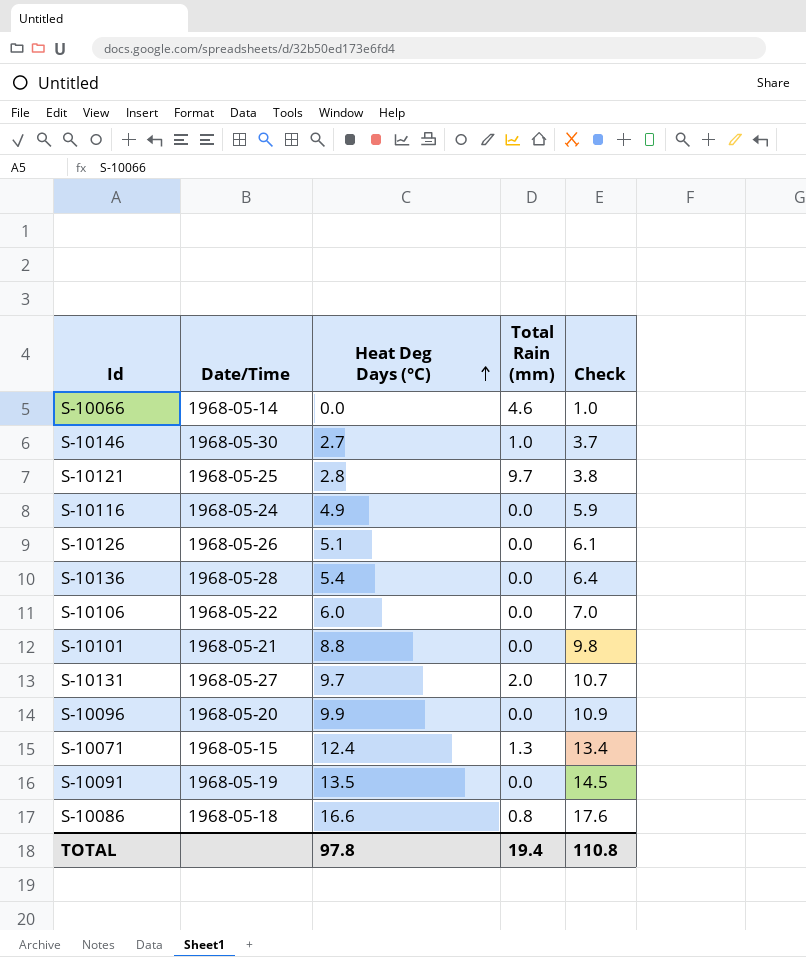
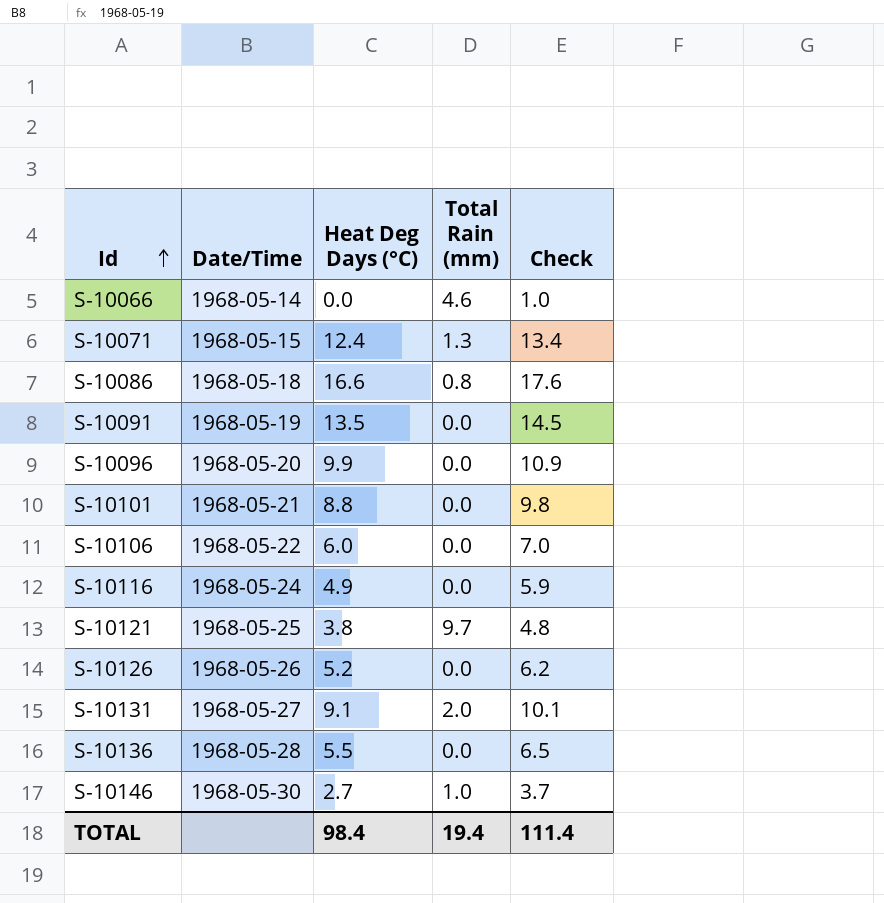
row order: Heat Deg Days (°C) ascending -> Id ascending
S-10121 | Heat Deg Days (°C): 2.8 -> 3.8
S-10121 | Check: 3.8 -> 4.8
S-10126 | Heat Deg Days (°C): 5.1 -> 5.2
S-10126 | Check: 6.1 -> 6.2
S-10131 | Heat Deg Days (°C): 9.7 -> 9.1
S-10131 | Check: 10.7 -> 10.1
S-10136 | Heat Deg Days (°C): 5.4 -> 5.5
S-10136 | Check: 6.4 -> 6.5
TOTAL | Heat Deg Days (°C): 97.8 -> 98.4
TOTAL | Check: 110.8 -> 111.4

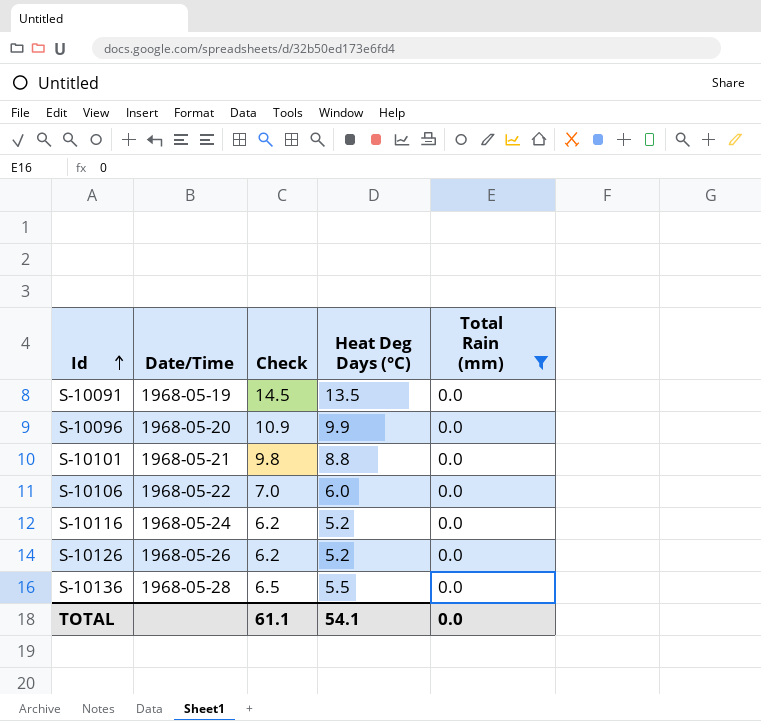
filter: none -> Total Rain (mm) = 0.0
column Check | position: 5 -> 3
S-10116 | Check: 5.9 -> 6.2
S-10116 | Heat Deg Days (°C): 4.9 -> 5.2
TOTAL | Check: 111.4 -> 61.1
TOTAL | Heat Deg Days (°C): 98.4 -> 54.1
TOTAL | Total Rain (mm): 19.4 -> 0.0

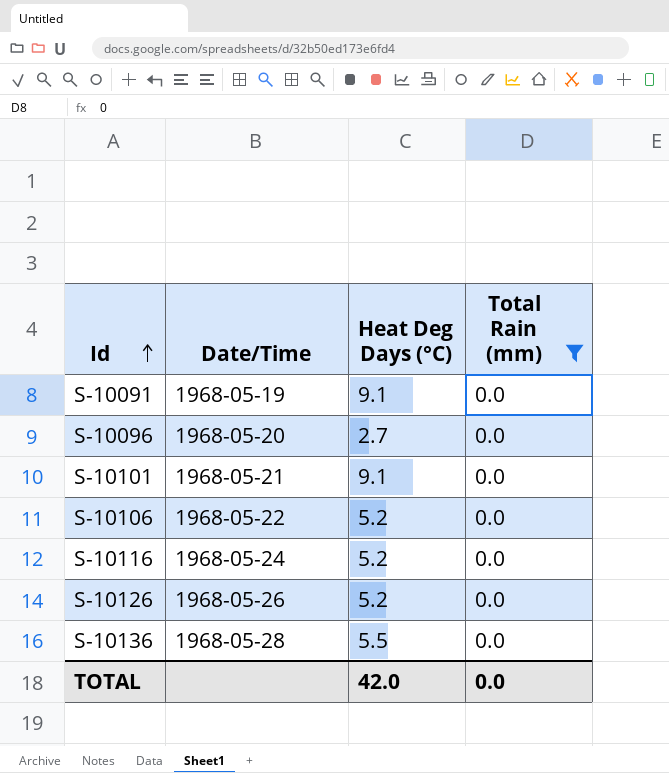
column Check | formula: [Heat Deg Days (°C)] + 1 -> none
S-10091 | Heat Deg Days (°C): 13.5 -> 9.1
S-10096 | Heat Deg Days (°C): 9.9 -> 2.7
S-10101 | Heat Deg Days (°C): 8.8 -> 9.1
S-10106 | Heat Deg Days (°C): 6.0 -> 5.2
TOTAL | Heat Deg Days (°C): 54.1 -> 42.0

